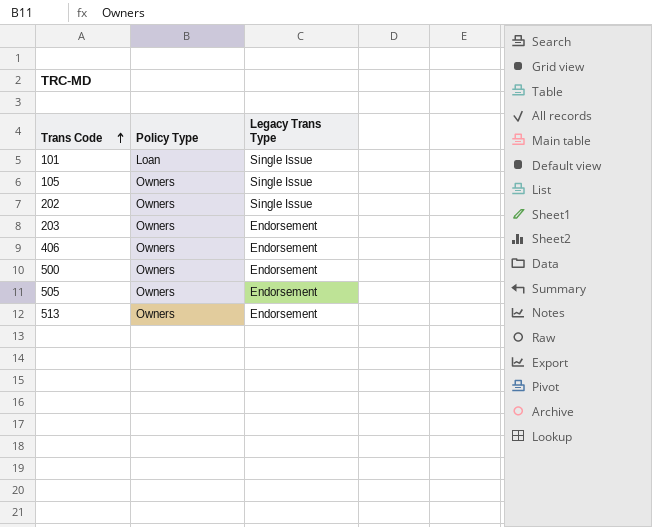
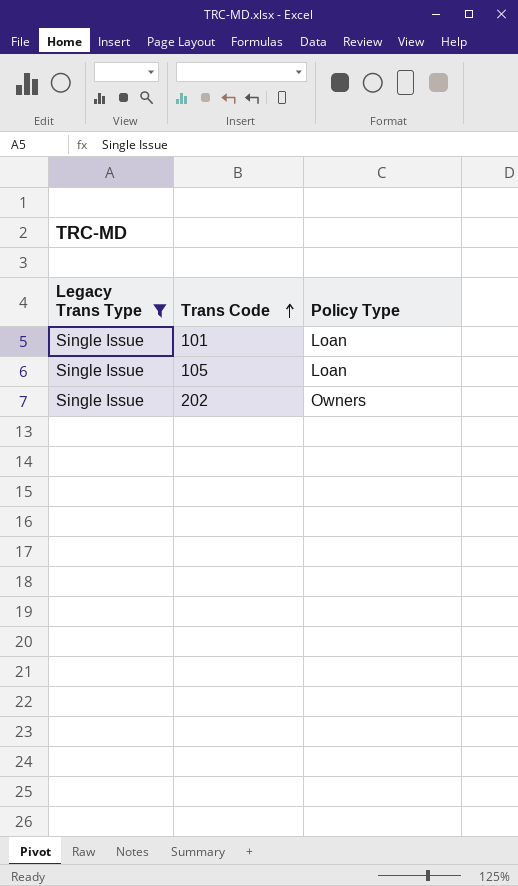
filter: none -> Legacy Trans Type = Single Issue
column Legacy Trans Type | position: 3 -> 1
105 | Policy Type: Owners -> Loan

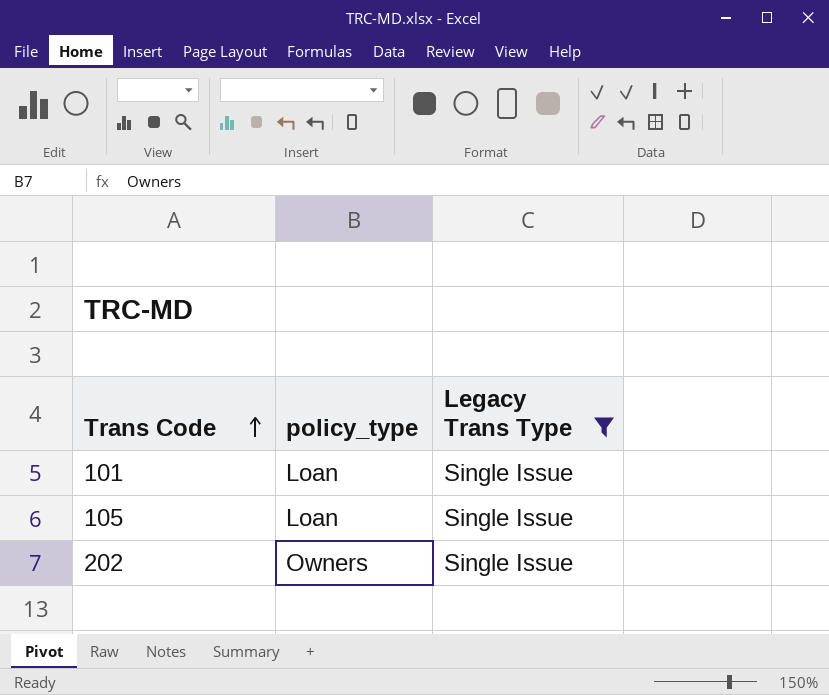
column name: Policy Type -> policy_type
column Legacy Trans Type | position: 1 -> 3

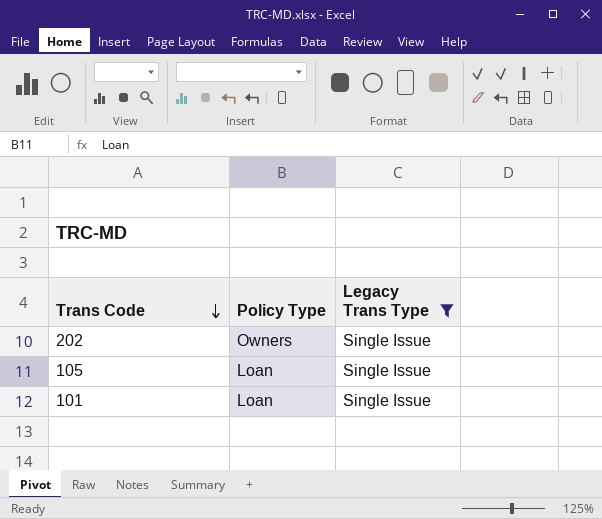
row order: Trans Code ascending -> Trans Code descending
column name: policy_type -> Policy Type

